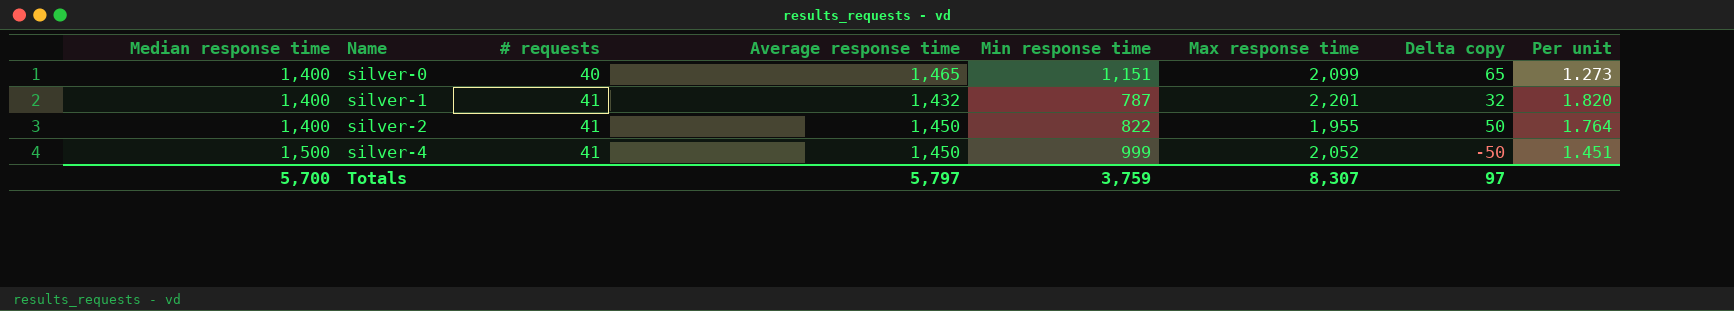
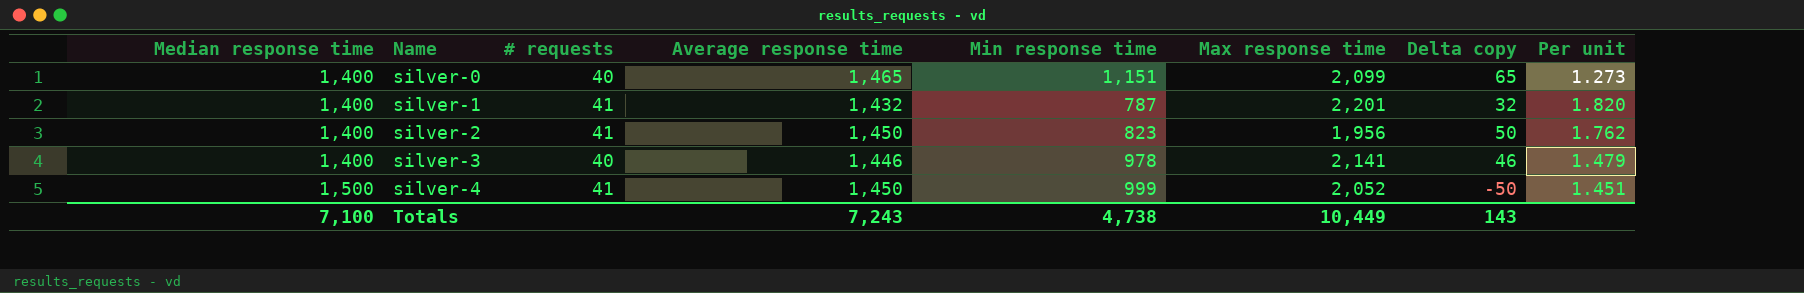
silver-2 | Min response time: 822 -> 823
silver-2 | Max response time: 1,955 -> 1,956
silver-2 | Per unit: 1.764 -> 1.762
row silver-3: none -> 1,400 | 40 | 1,446 | 978 | 2,141 | 46 | 1.479
Totals | Median response time: 5,700 -> 7,100
Totals | Average response time: 5,797 -> 7,243
Totals | Min response time: 3,759 -> 4,738
Totals | Max response time: 8,307 -> 10,449
Totals | Delta copy: 97 -> 143

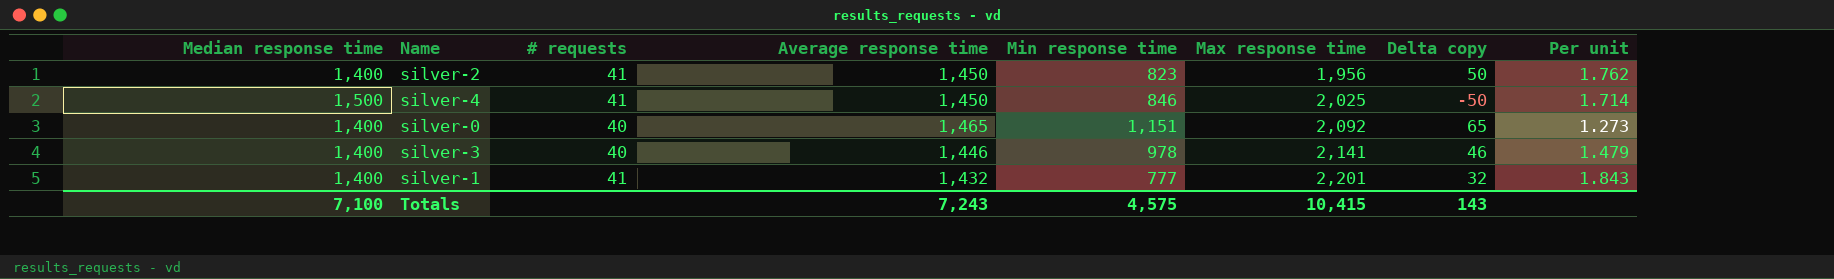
row order: Median response time ascending -> Max response time ascending
silver-4 | Min response time: 999 -> 846
silver-4 | Max response time: 2,052 -> 2,025
silver-4 | Per unit: 1.451 -> 1.714
silver-0 | Max response time: 2,099 -> 2,092
silver-1 | Min response time: 787 -> 777
silver-1 | Per unit: 1.820 -> 1.843
Totals | Min response time: 4,738 -> 4,575
Totals | Max response time: 10,449 -> 10,415

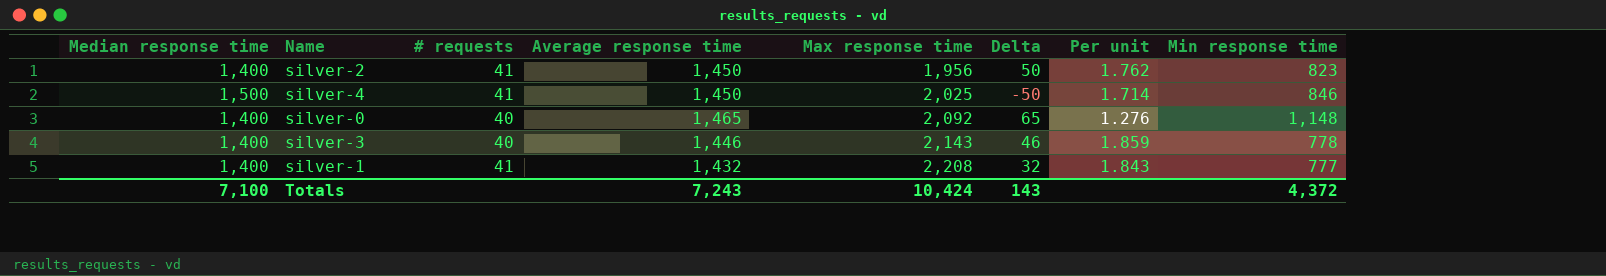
column name: Delta copy -> Delta
column Min response time | position: 5 -> 8
silver-0 | Per unit: 1.273 -> 1.276
silver-0 | Min response time: 1,151 -> 1,148
silver-3 | Max response time: 2,141 -> 2,143
silver-3 | Per unit: 1.479 -> 1.859
silver-3 | Min response time: 978 -> 778
silver-1 | Max response time: 2,201 -> 2,208
Totals | Max response time: 10,415 -> 10,424
Totals | Min response time: 4,575 -> 4,372

